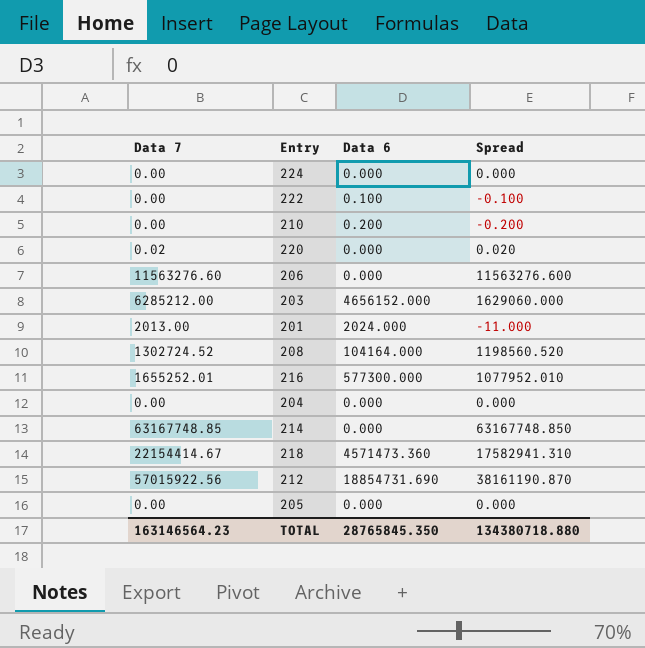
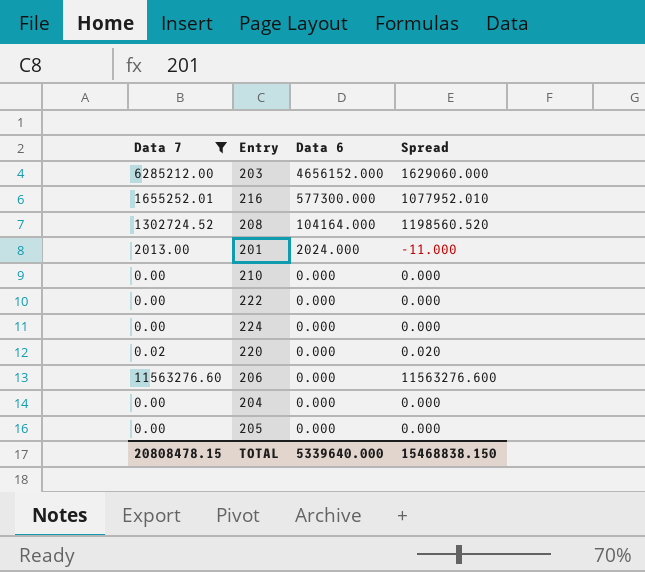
filter: none -> Data 7 <= 11563276.60
row order: none -> Data 6 descending
210 | Data 6: 0.200 -> 0.000
210 | Spread: -0.200 -> 0.000
222 | Data 6: 0.100 -> 0.000
222 | Spread: -0.100 -> 0.000
TOTAL | Data 7: 163146564.23 -> 20808478.15
TOTAL | Data 6: 28765845.350 -> 5339640.000
TOTAL | Spread: 134380718.880 -> 15468838.150

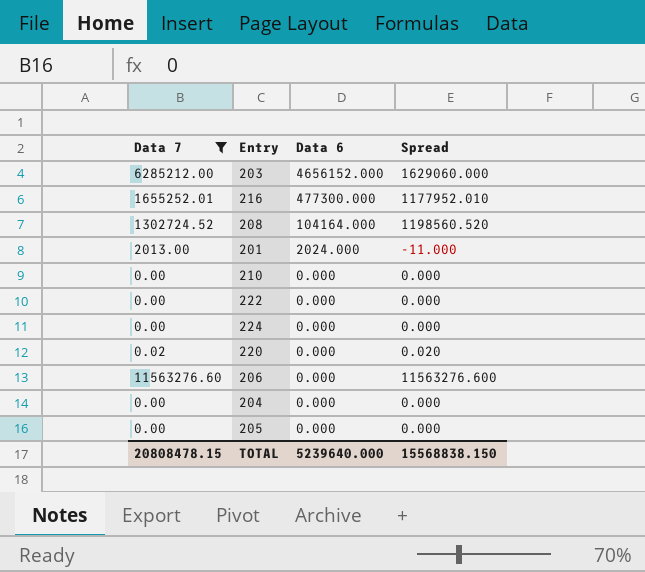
216 | Data 6: 577300.000 -> 477300.000
216 | Spread: 1077952.010 -> 1177952.010
TOTAL | Data 6: 5339640.000 -> 5239640.000
TOTAL | Spread: 15468838.150 -> 15568838.150

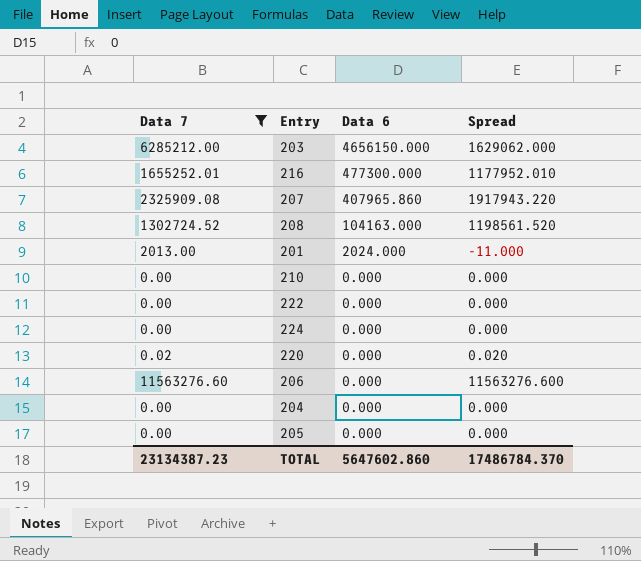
203 | Data 6: 4656152.000 -> 4656150.000
203 | Spread: 1629060.000 -> 1629062.000
row 207: none -> 2325909.08 | 407965.860 | 1917943.220
208 | Data 6: 104164.000 -> 104163.000
208 | Spread: 1198560.520 -> 1198561.520
TOTAL | Data 7: 20808478.15 -> 23134387.23
TOTAL | Data 6: 5239640.000 -> 5647602.860
TOTAL | Spread: 15568838.150 -> 17486784.370

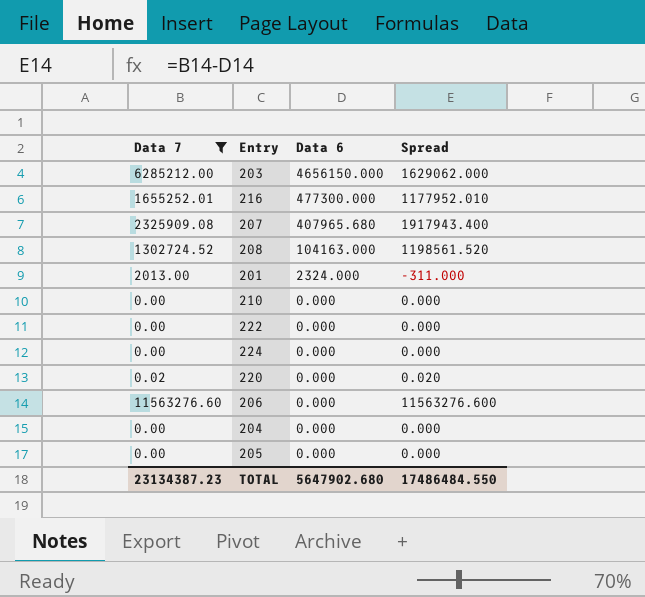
207 | Data 6: 407965.860 -> 407965.680
207 | Spread: 1917943.220 -> 1917943.400
201 | Data 6: 2024.000 -> 2324.000
201 | Spread: -11.000 -> -311.000
TOTAL | Data 6: 5647602.860 -> 5647902.680
TOTAL | Spread: 17486784.370 -> 17486484.550

